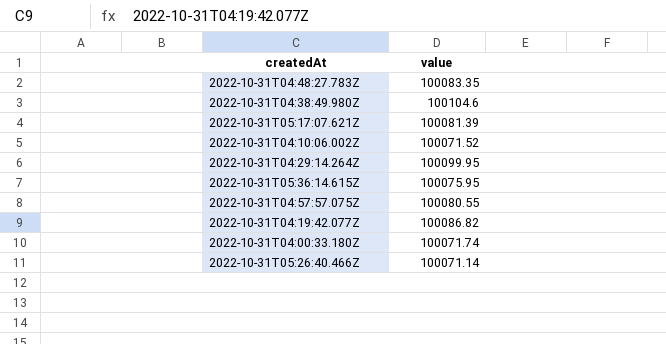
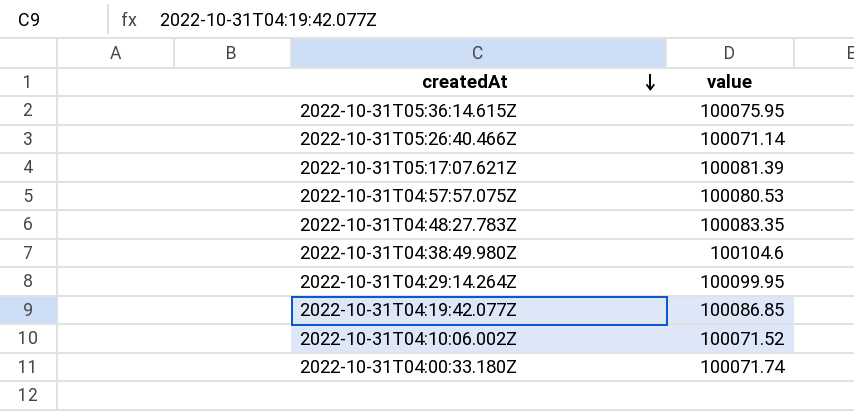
row order: none -> createdAt descending
2022-10-31T04:57:57.075Z | value: 100080.55 -> 100080.53
2022-10-31T04:19:42.077Z | value: 100086.82 -> 100086.85

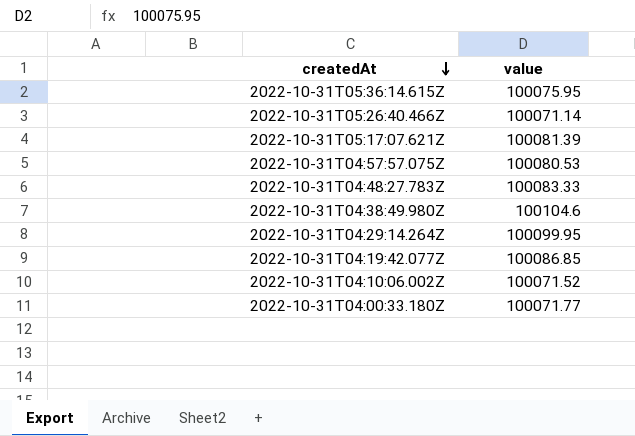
2022-10-31T04:48:27.783Z | value: 100083.35 -> 100083.33
2022-10-31T04:00:33.180Z | value: 100071.74 -> 100071.77

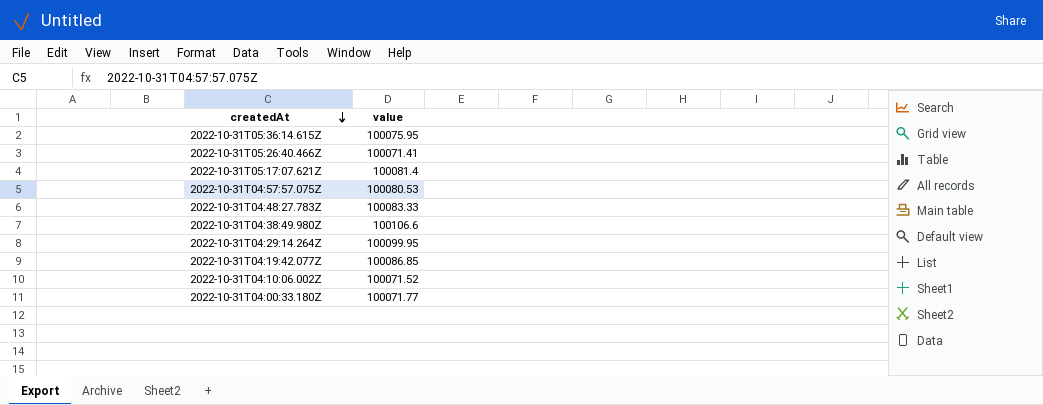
2022-10-31T05:26:40.466Z | value: 100071.14 -> 100071.41
2022-10-31T05:17:07.621Z | value: 100081.39 -> 100081.4
2022-10-31T04:38:49.980Z | value: 100104.6 -> 100106.6

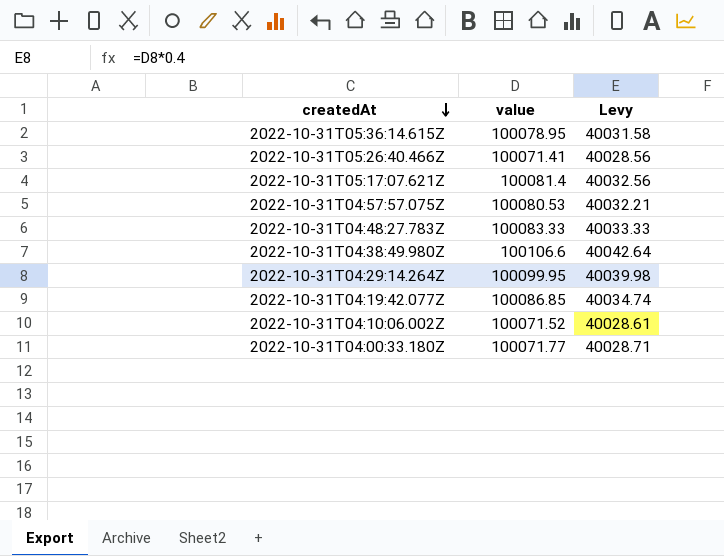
column Levy | formula: none -> [value] * 0.4
2022-10-31T05:36:14.615Z | value: 100075.95 -> 100078.95

